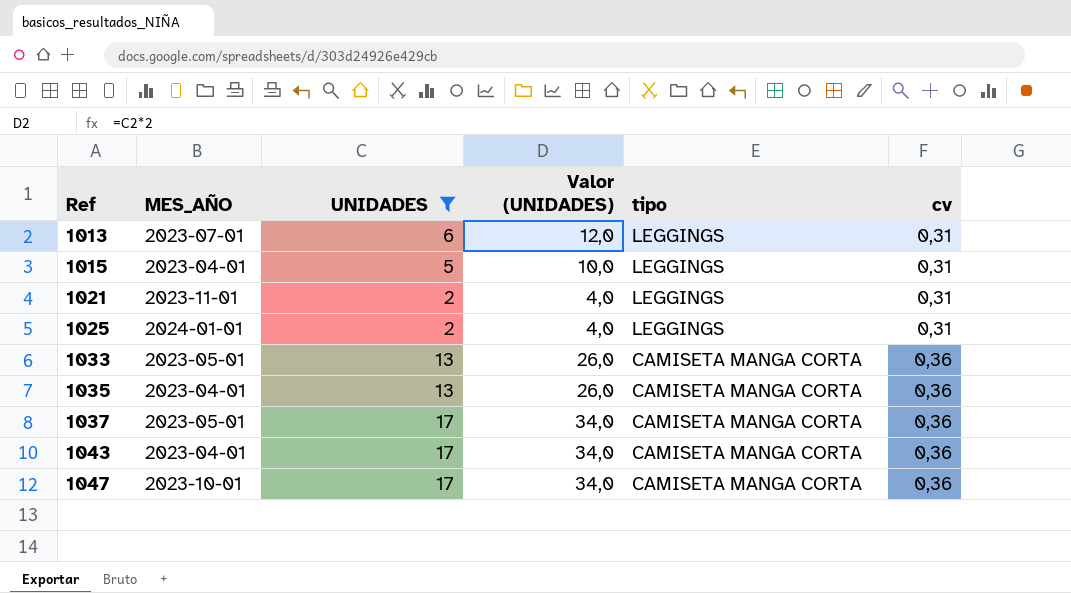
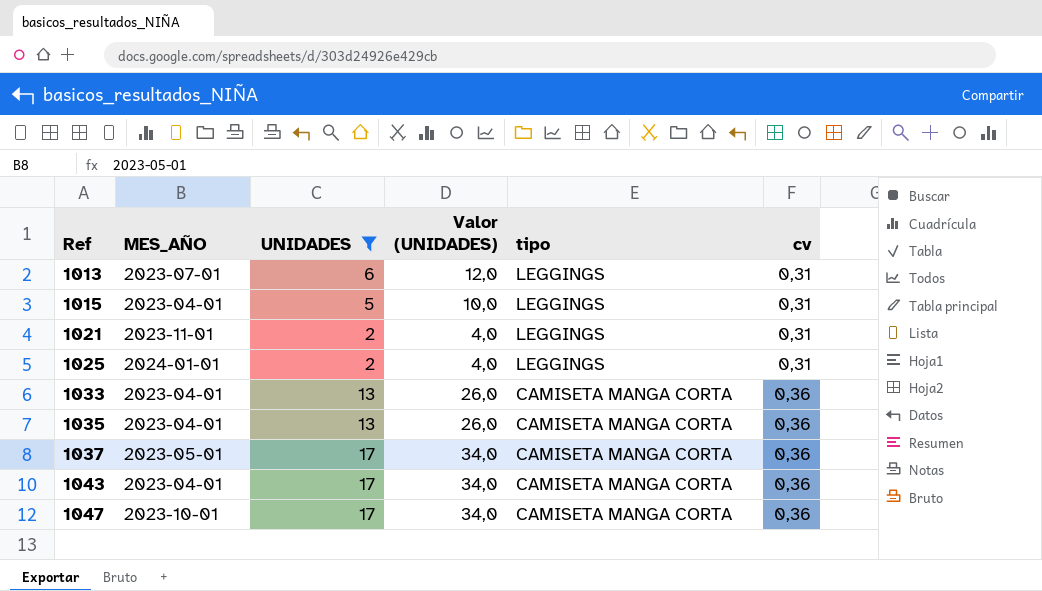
1033 | MES_AÑO: 2023-05-01 -> 2023-04-01

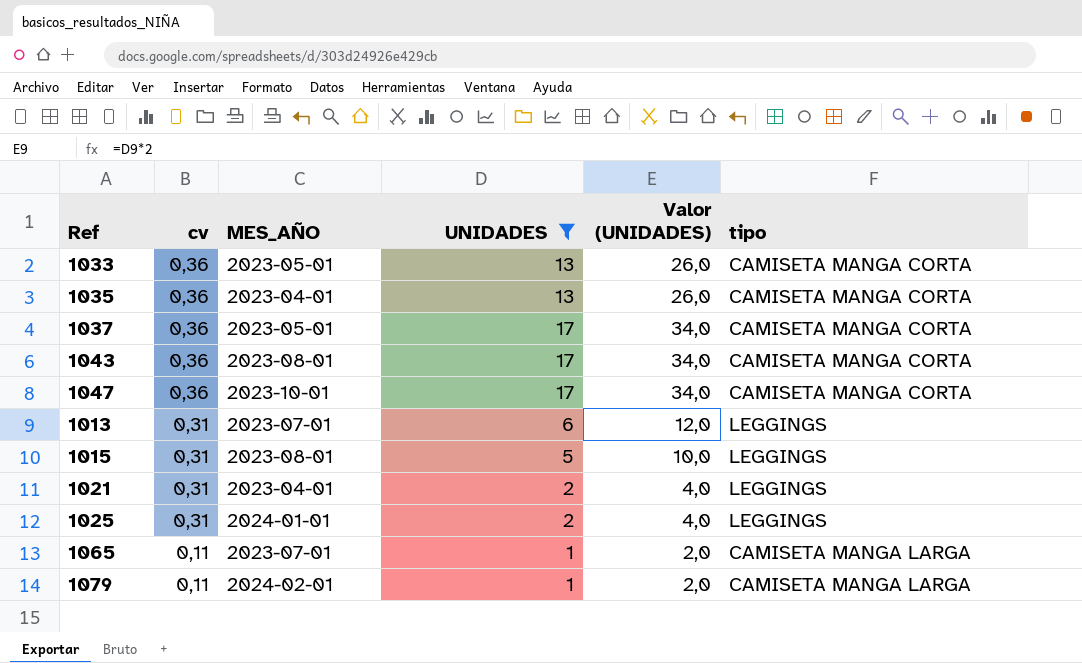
row order: Ref ascending -> cv descending
column cv | position: 6 -> 2
1033 | MES_AÑO: 2023-04-01 -> 2023-05-01
1043 | MES_AÑO: 2023-04-01 -> 2023-08-01
1015 | MES_AÑO: 2023-04-01 -> 2023-08-01
1021 | MES_AÑO: 2023-11-01 -> 2023-04-01
row 1065: none -> 0,11 | 2023-07-01 | 1 | 2,0 | CAMISETA MANGA LARGA
row 1079: none -> 0,11 | 2024-02-01 | 1 | 2,0 | CAMISETA MANGA LARGA

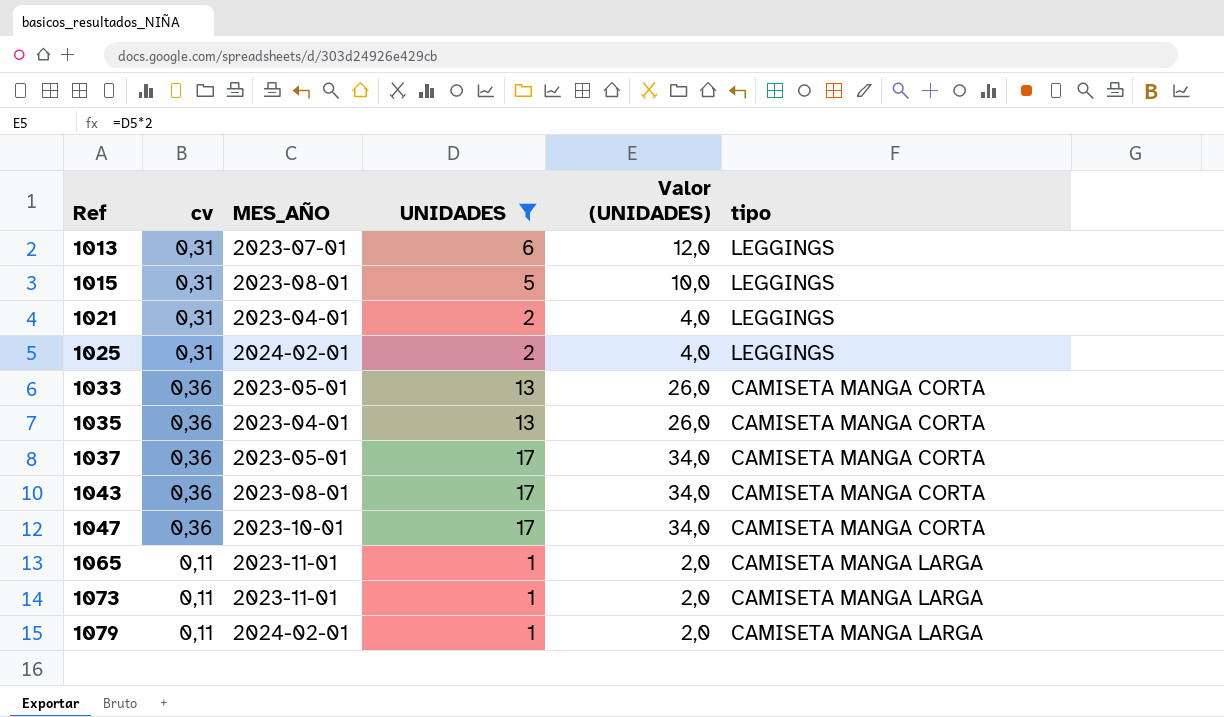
row order: cv descending -> Ref ascending
1025 | MES_AÑO: 2024-01-01 -> 2024-02-01
1065 | MES_AÑO: 2023-07-01 -> 2023-11-01
row 1073: none -> 0,11 | 2023-11-01 | 1 | 2,0 | CAMISETA MANGA LARGA

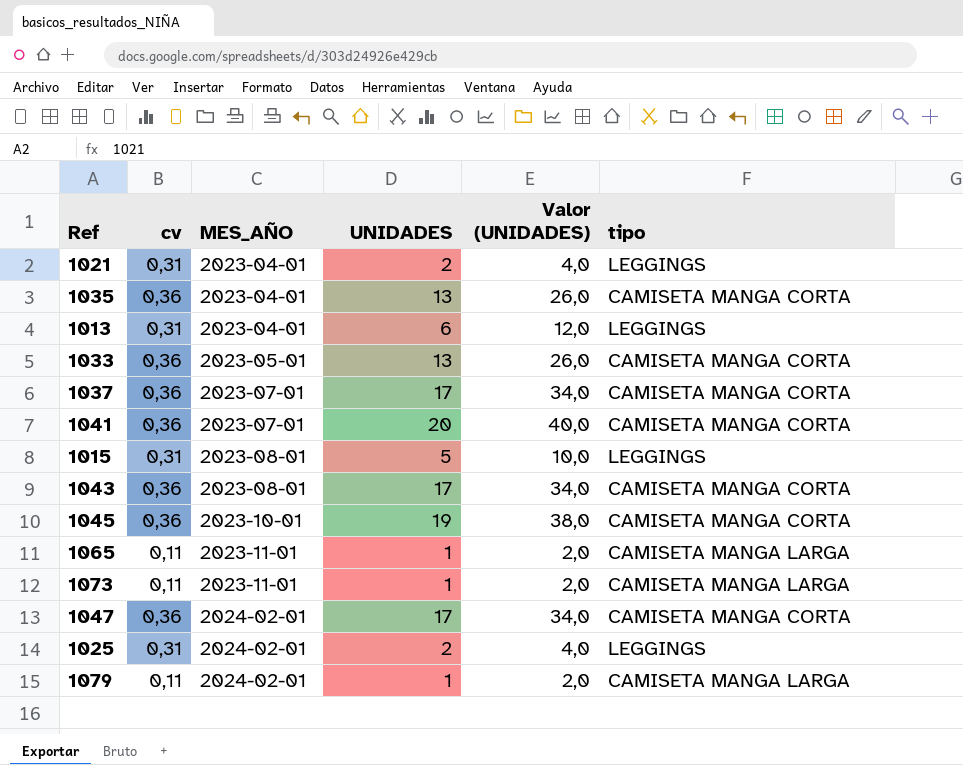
filter: UNIDADES <= 17 -> none
row order: Ref ascending -> MES_AÑO ascending
1013 | MES_AÑO: 2023-07-01 -> 2023-04-01
1037 | MES_AÑO: 2023-05-01 -> 2023-07-01
1047 | MES_AÑO: 2023-10-01 -> 2024-02-01

